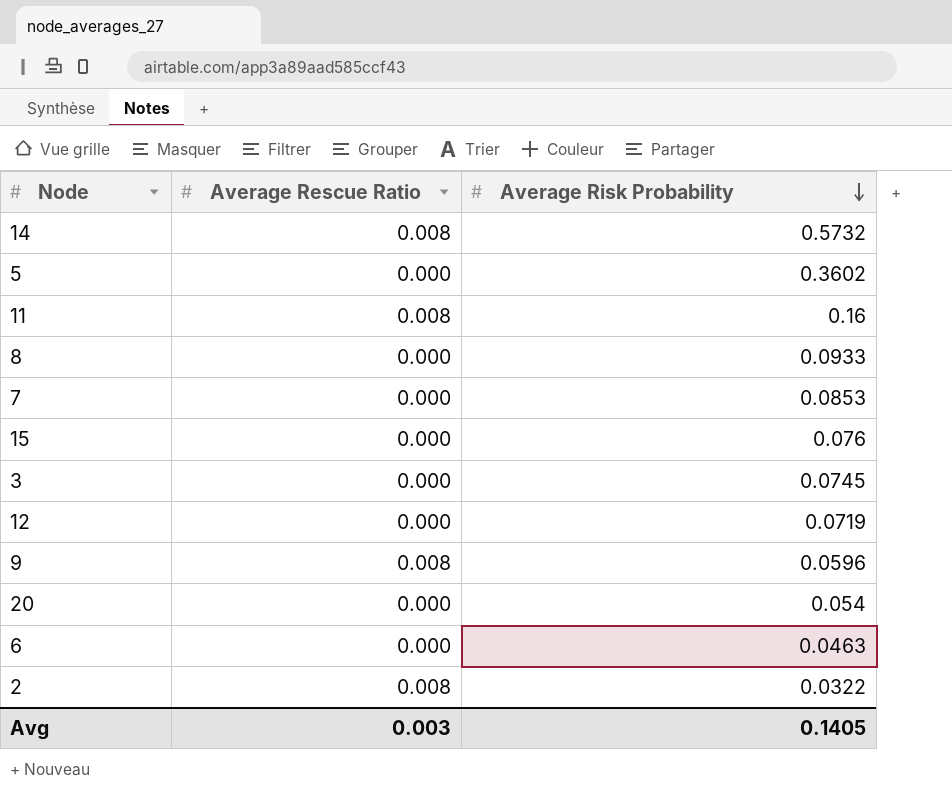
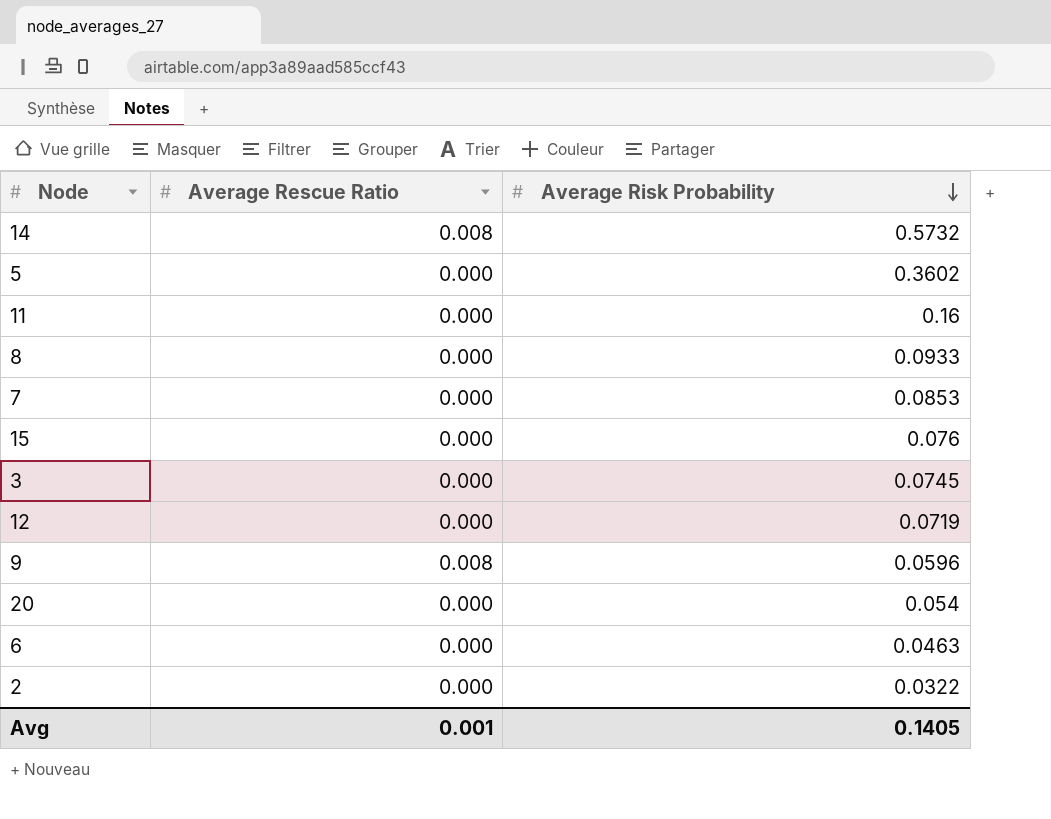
11 | Average Rescue Ratio: 0.008 -> 0.000
2 | Average Rescue Ratio: 0.008 -> 0.000
Avg | Average Rescue Ratio: 0.003 -> 0.001

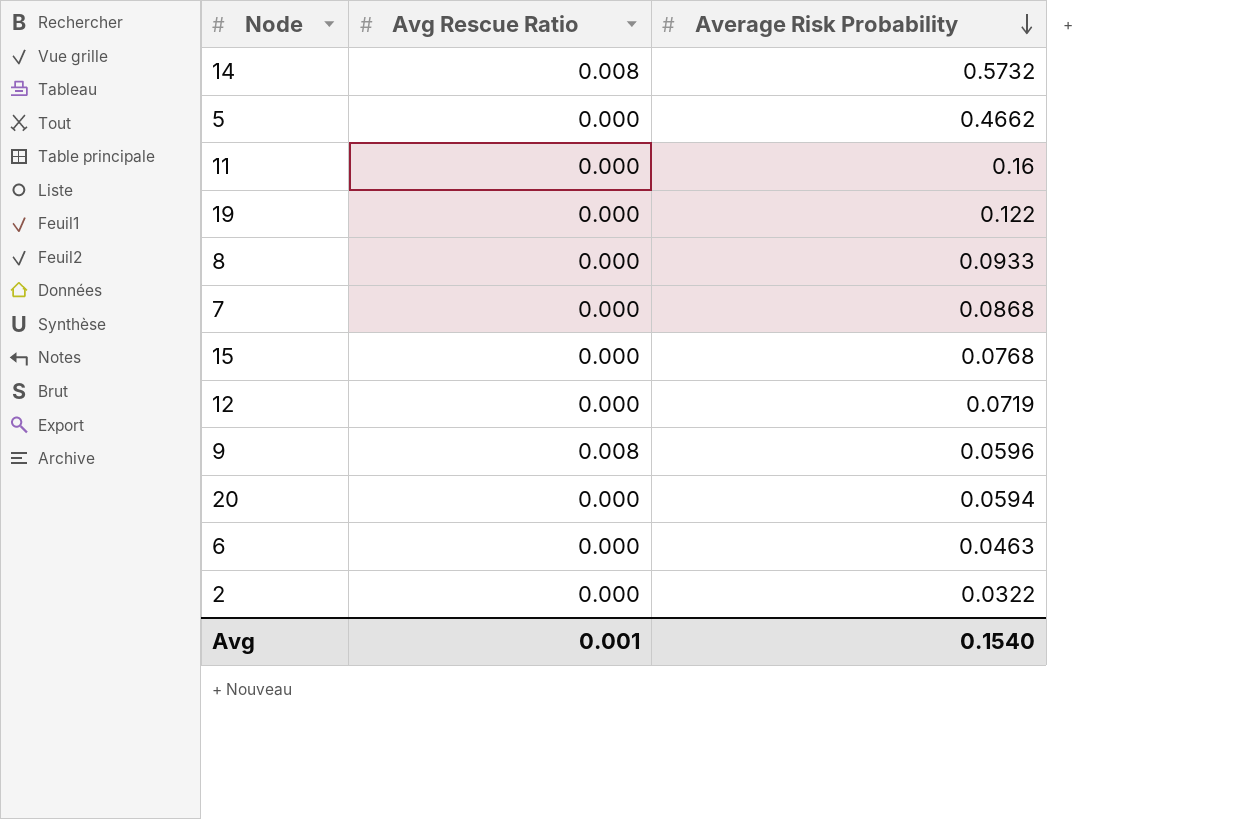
column name: Average Rescue Ratio -> Avg Rescue Ratio
row 3: 0.000 | 0.0745 -> none
5 | Average Risk Probability: 0.3602 -> 0.4662
row 19: none -> 0.000 | 0.122
7 | Average Risk Probability: 0.0853 -> 0.0868
15 | Average Risk Probability: 0.076 -> 0.0768
20 | Average Risk Probability: 0.054 -> 0.0594
Avg | Average Risk Probability: 0.1405 -> 0.1540

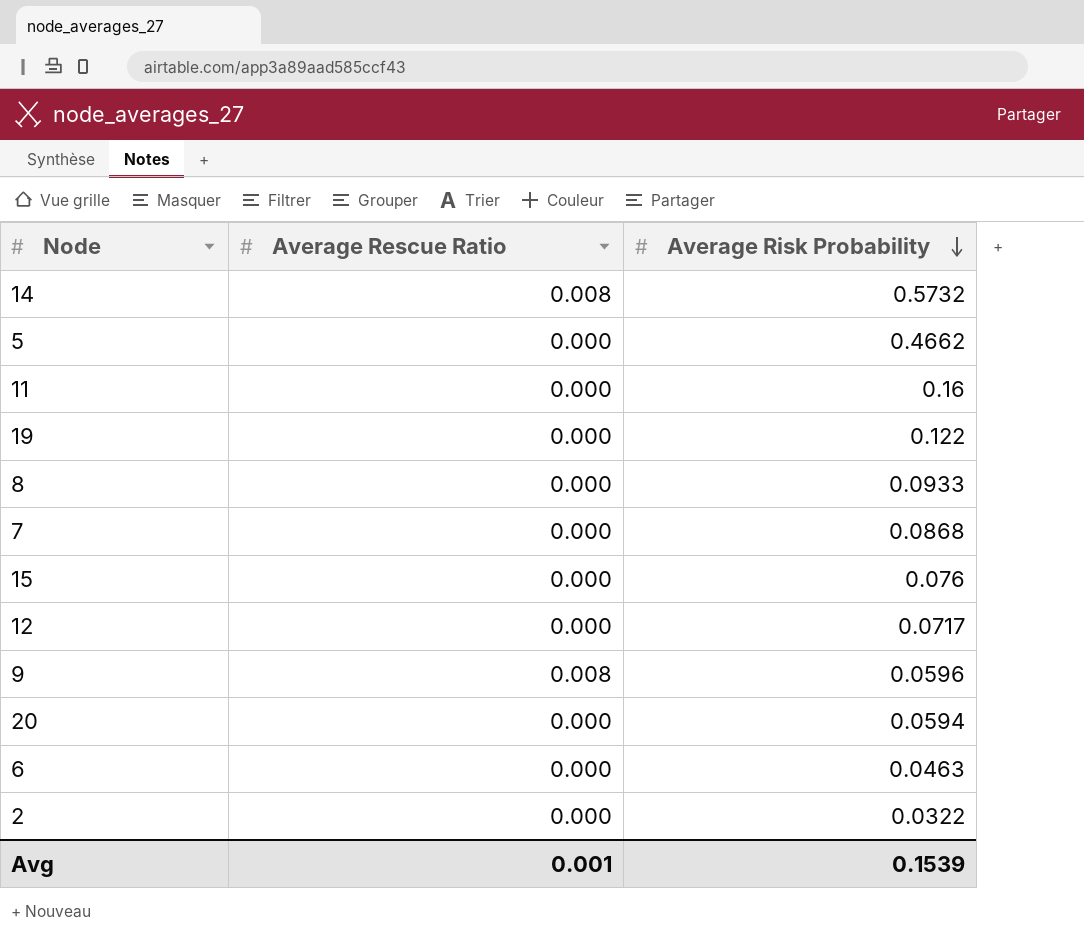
column name: Avg Rescue Ratio -> Average Rescue Ratio
15 | Average Risk Probability: 0.0768 -> 0.076
12 | Average Risk Probability: 0.0719 -> 0.0717
Avg | Average Risk Probability: 0.1540 -> 0.1539

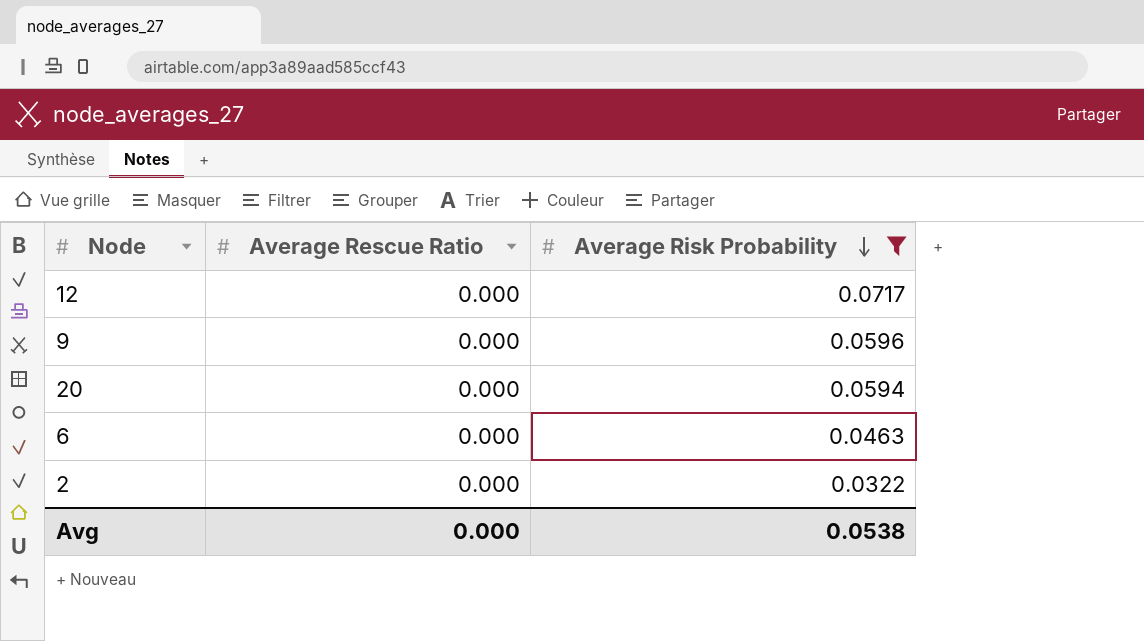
filter: none -> Average Risk Probability <= 0.0717
9 | Average Rescue Ratio: 0.008 -> 0.000
Avg | Average Rescue Ratio: 0.001 -> 0.000
Avg | Average Risk Probability: 0.1539 -> 0.0538

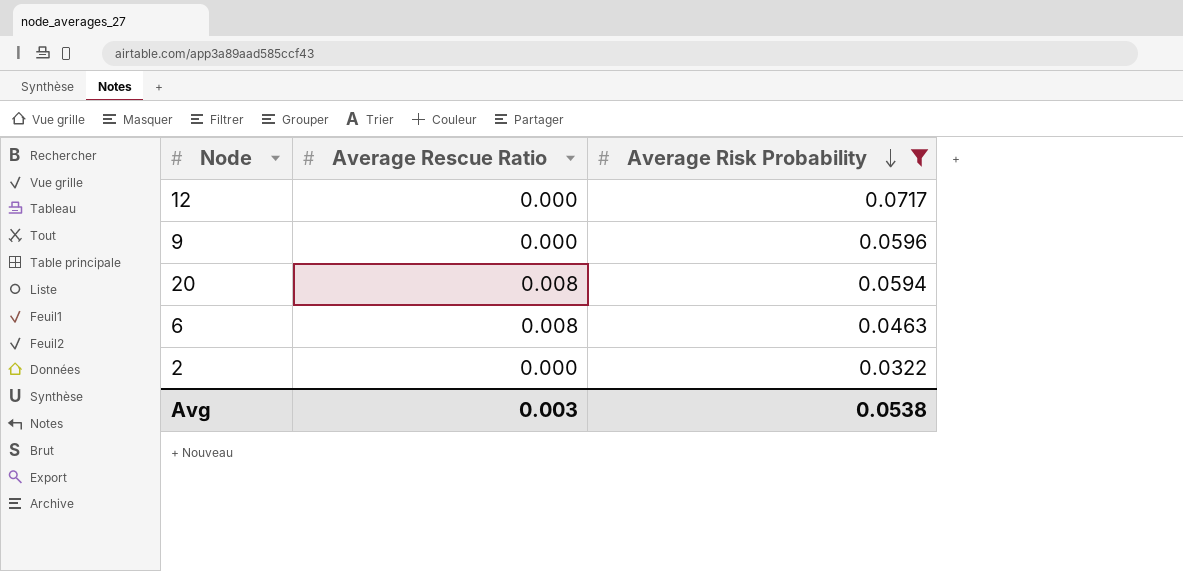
20 | Average Rescue Ratio: 0.000 -> 0.008
6 | Average Rescue Ratio: 0.000 -> 0.008
Avg | Average Rescue Ratio: 0.000 -> 0.003

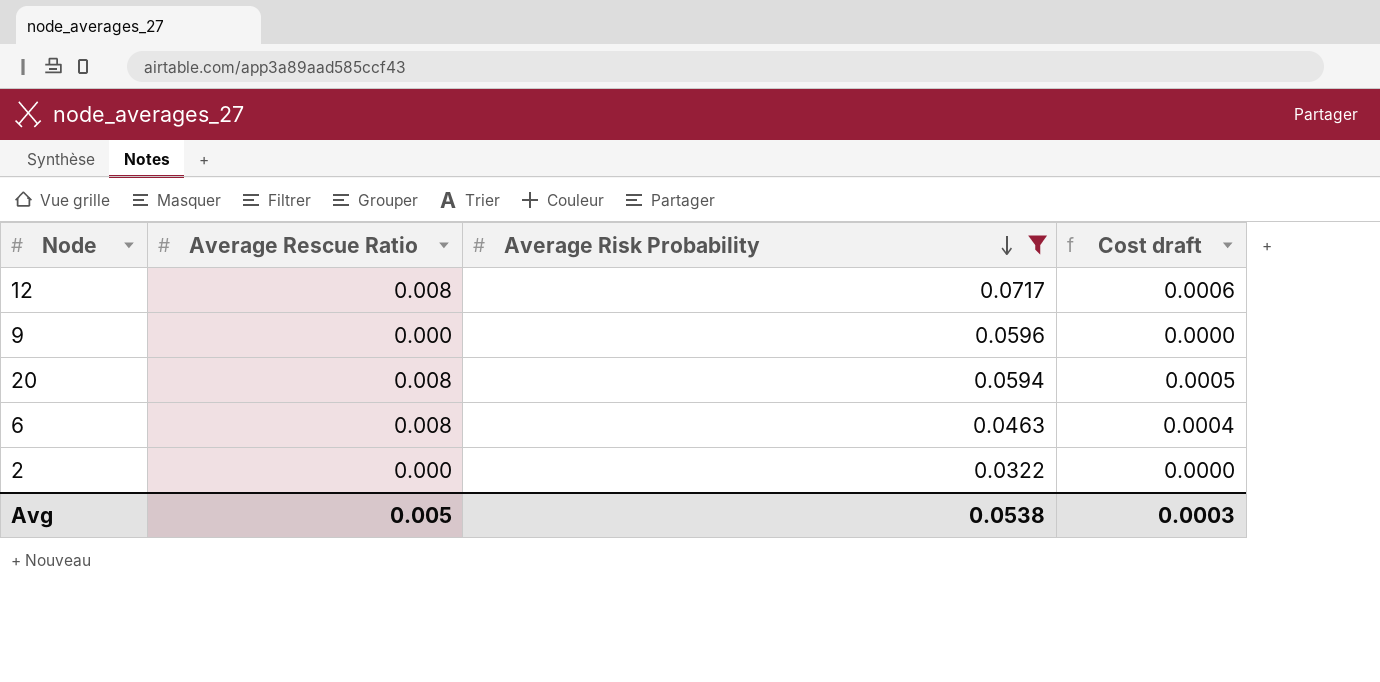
column Cost draft | formula: none -> [Average Rescue Ratio] * [Average Risk Probability]
12 | Average Rescue Ratio: 0.000 -> 0.008
Avg | Average Rescue Ratio: 0.003 -> 0.005

